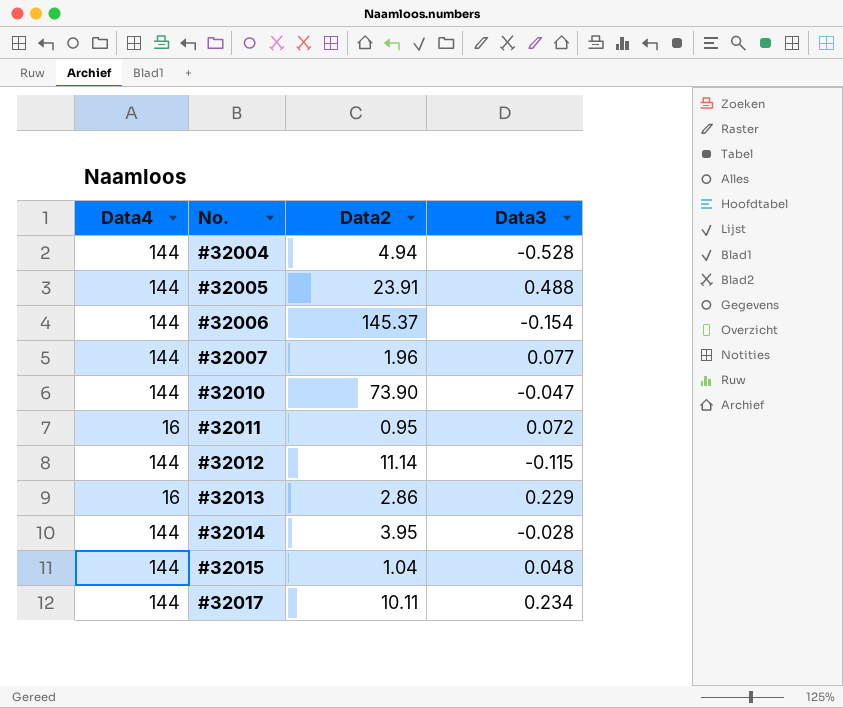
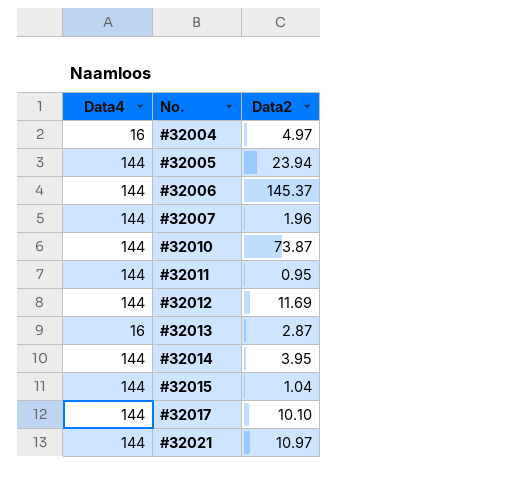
column Data3 | position: 4 -> none
#32004 | Data4: 144 -> 16
#32004 | Data2: 4.94 -> 4.97
#32005 | Data2: 23.91 -> 23.94
#32010 | Data2: 73.90 -> 73.87
#32011 | Data4: 16 -> 144
#32012 | Data2: 11.14 -> 11.69
#32013 | Data2: 2.86 -> 2.87
#32017 | Data2: 10.11 -> 10.10
row #32021: none -> 144 | 10.97

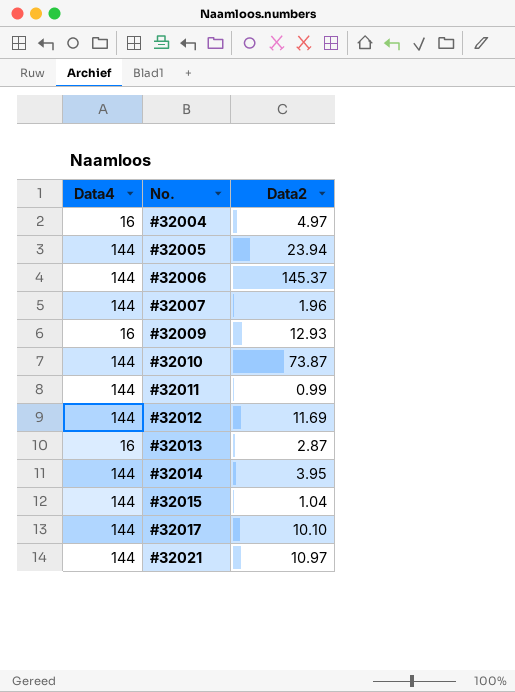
row #32009: none -> 16 | 12.93
#32011 | Data2: 0.95 -> 0.99

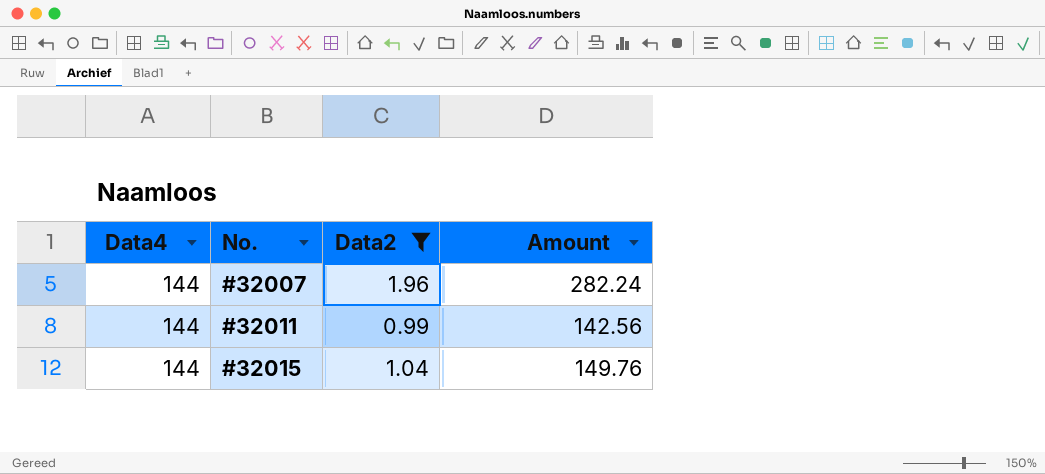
filter: none -> Data2 <= 1.96
column Amount | formula: none -> [Data4] * [Data2]

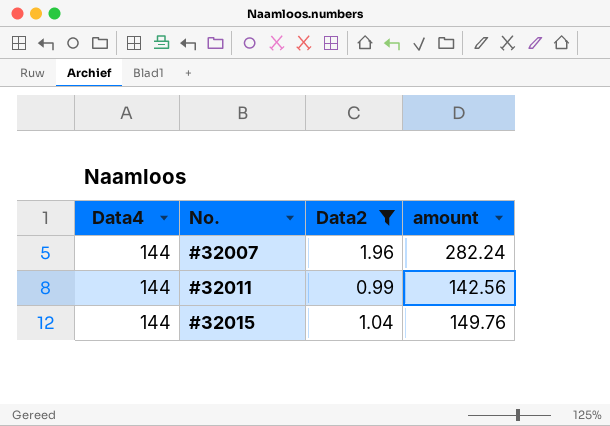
column name: Amount -> amount

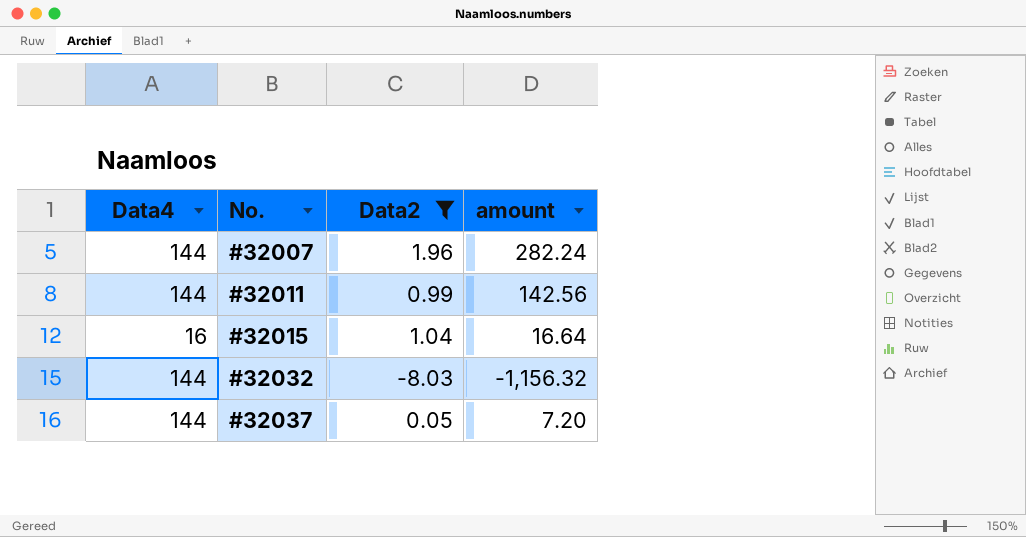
#32015 | Data4: 144 -> 16
#32015 | amount: 149.76 -> 16.64
row #32032: none -> 144 | -8.03 | -1,156.32
row #32037: none -> 144 | 0.05 | 7.20

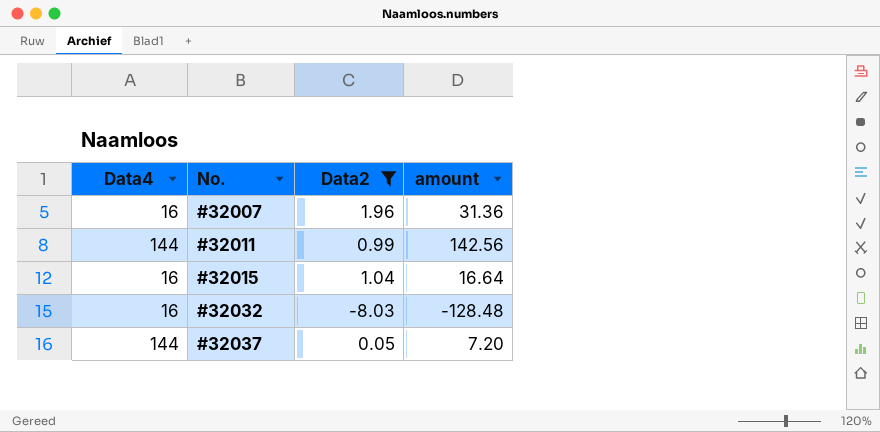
#32007 | Data4: 144 -> 16
#32007 | amount: 282.24 -> 31.36
#32032 | Data4: 144 -> 16
#32032 | amount: -1,156.32 -> -128.48

